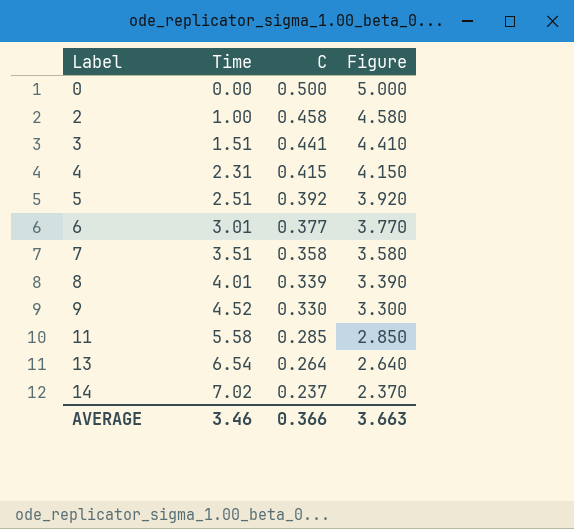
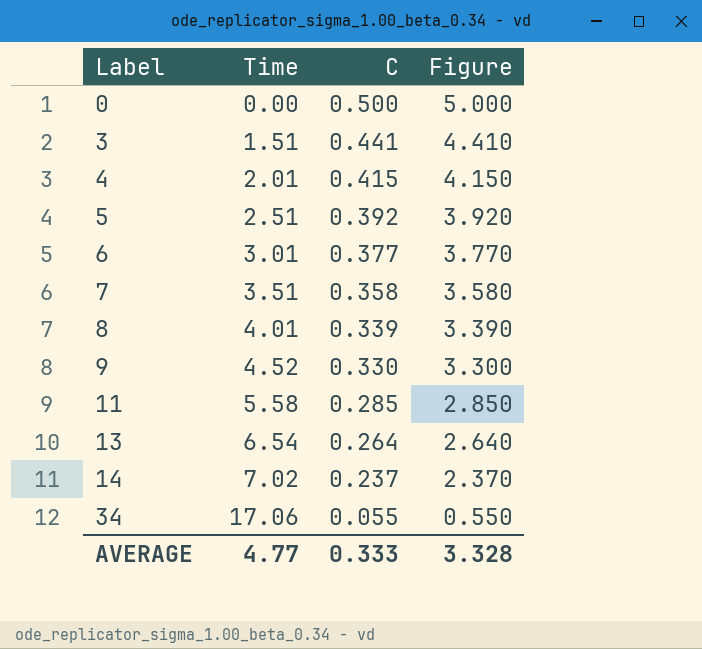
row 2: 1.00 | 0.458 | 4.580 -> none
4 | Time: 2.31 -> 2.01
row 34: none -> 17.06 | 0.055 | 0.550
AVERAGE | Time: 3.46 -> 4.77
AVERAGE | C: 0.366 -> 0.333
AVERAGE | Figure: 3.663 -> 3.328

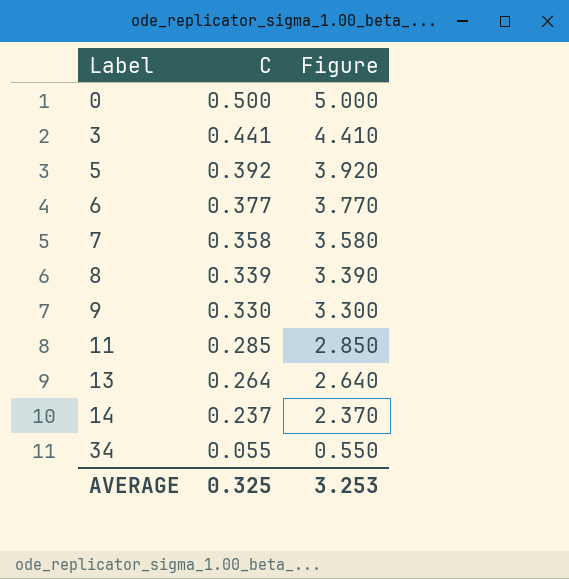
column Time | position: 2 -> none
row 4: 2.01 | 0.415 | 4.150 -> none
AVERAGE | C: 0.333 -> 0.325
AVERAGE | Figure: 3.328 -> 3.253

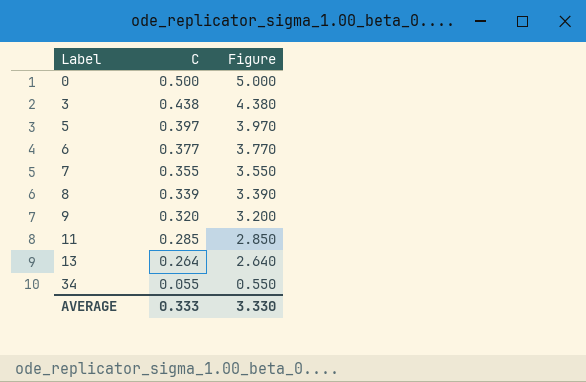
row 14: 0.237 | 2.370 -> none
3 | C: 0.441 -> 0.438
3 | Figure: 4.410 -> 4.380
5 | C: 0.392 -> 0.397
5 | Figure: 3.920 -> 3.970
7 | C: 0.358 -> 0.355
7 | Figure: 3.580 -> 3.550
9 | C: 0.330 -> 0.320
9 | Figure: 3.300 -> 3.200
AVERAGE | C: 0.325 -> 0.333
AVERAGE | Figure: 3.253 -> 3.330

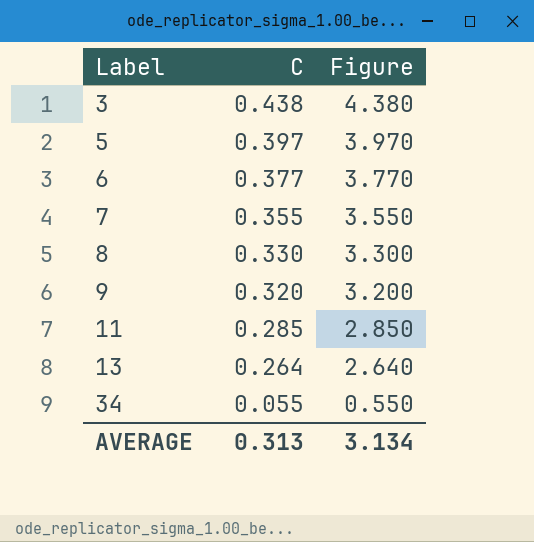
row 0: 0.500 | 5.000 -> none
8 | C: 0.339 -> 0.330
8 | Figure: 3.390 -> 3.300
AVERAGE | C: 0.333 -> 0.313
AVERAGE | Figure: 3.330 -> 3.134

